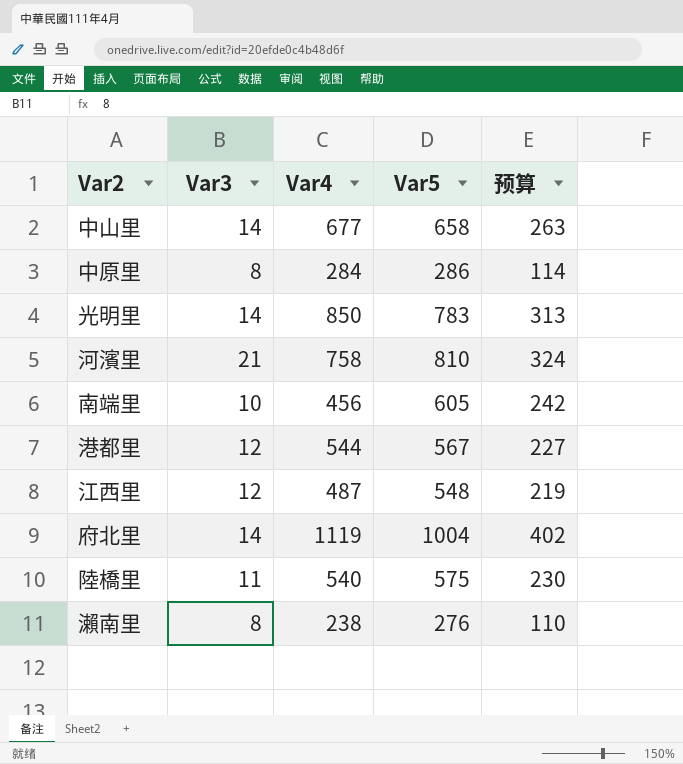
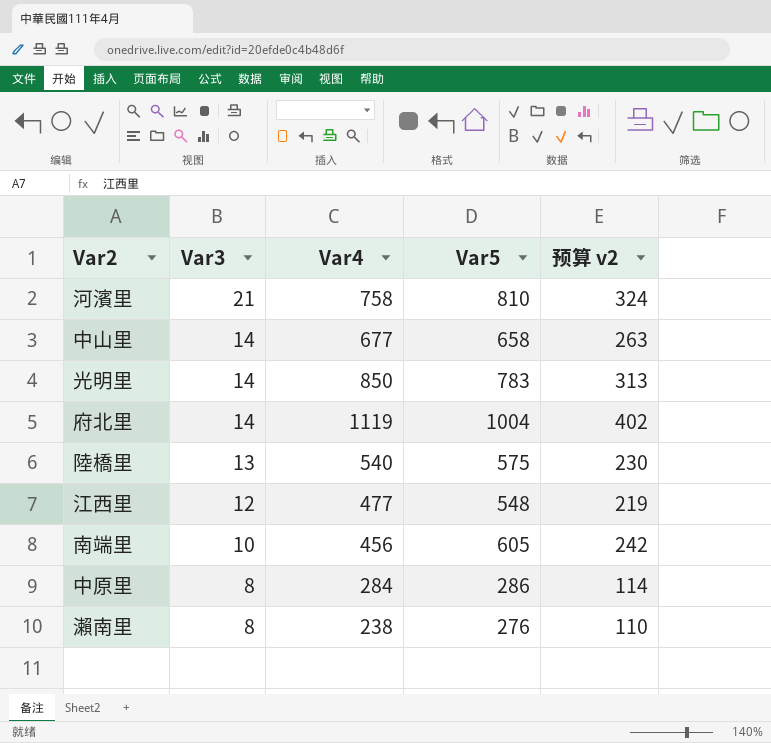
row order: none -> Var3 descending
column name: 预算 -> 预算 v2
row 港都里: 12 | 544 | 567 | 227 -> none
陸橋里 | Var3: 11 -> 13
江西里 | Var4: 487 -> 477

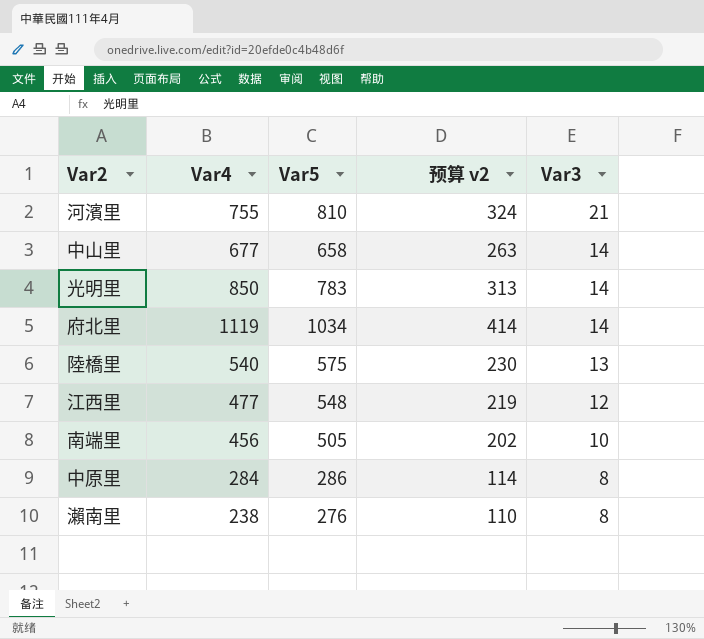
column Var3 | position: 2 -> 5
河濱里 | Var4: 758 -> 755
府北里 | Var5: 1004 -> 1034
府北里 | 预算 v2: 402 -> 414
南端里 | Var5: 605 -> 505
南端里 | 预算 v2: 242 -> 202

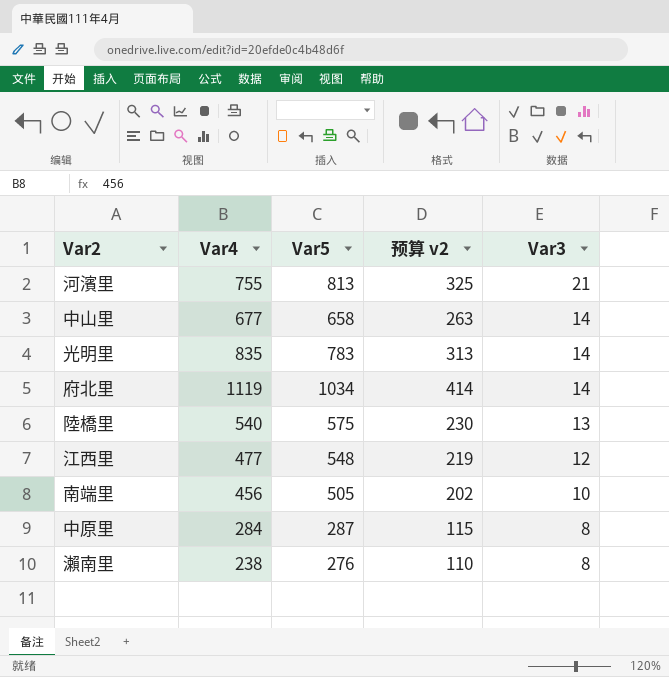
河濱里 | Var5: 810 -> 813
河濱里 | 预算 v2: 324 -> 325
光明里 | Var4: 850 -> 835
中原里 | Var5: 286 -> 287
中原里 | 预算 v2: 114 -> 115

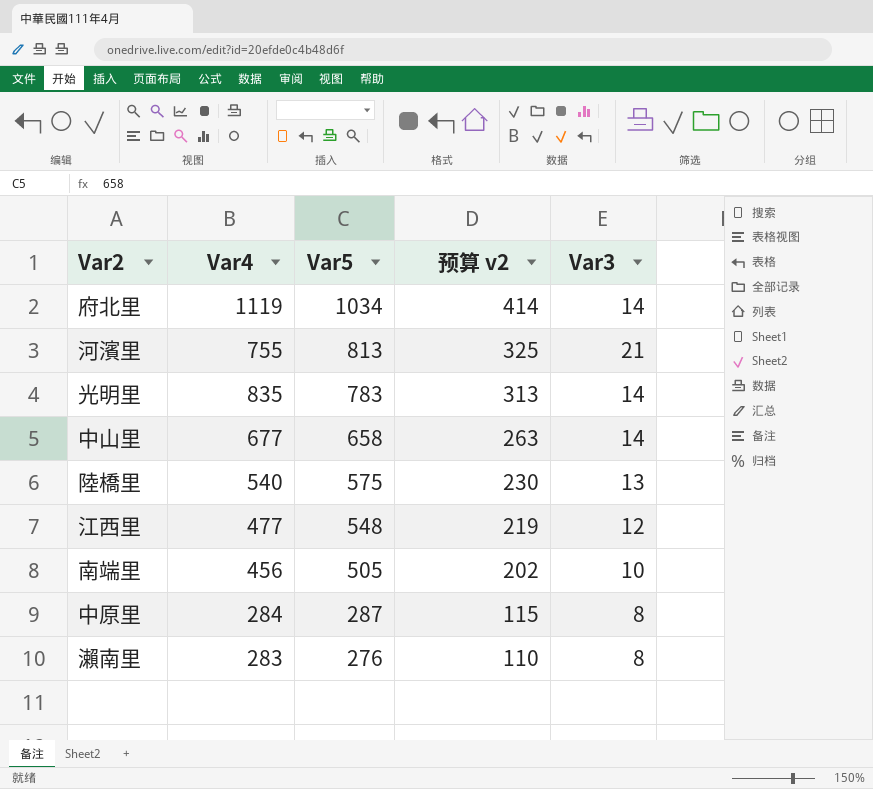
row order: Var3 descending -> Var5 descending
瀨南里 | Var4: 238 -> 283

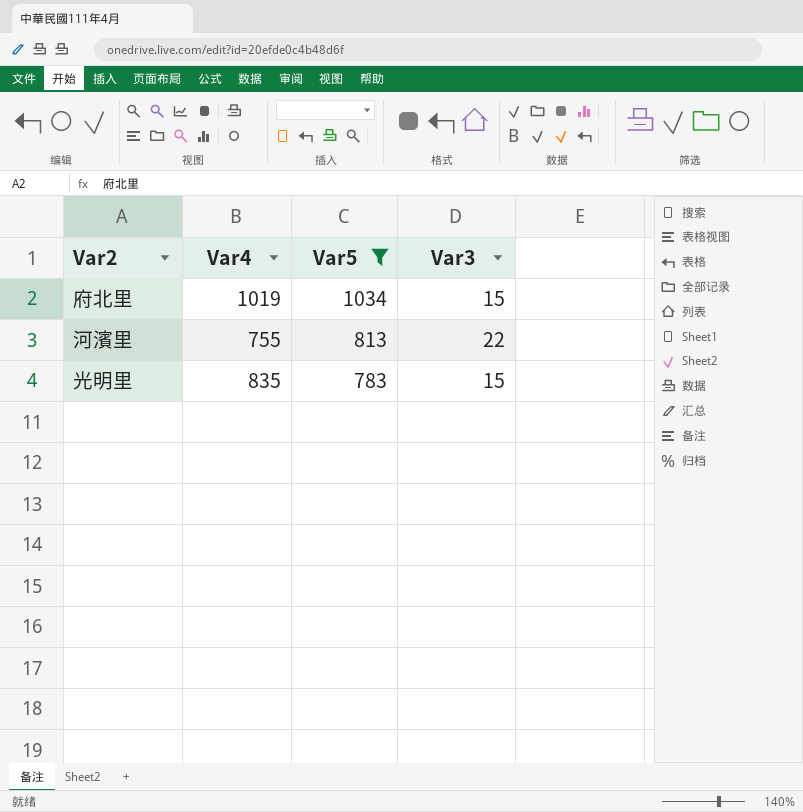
filter: none -> Var5 >= 783
column 预算 v2 | formula: [Var5] * 0.4 -> none
府北里 | Var4: 1119 -> 1019
府北里 | Var3: 14 -> 15
河濱里 | Var3: 21 -> 22
光明里 | Var3: 14 -> 15

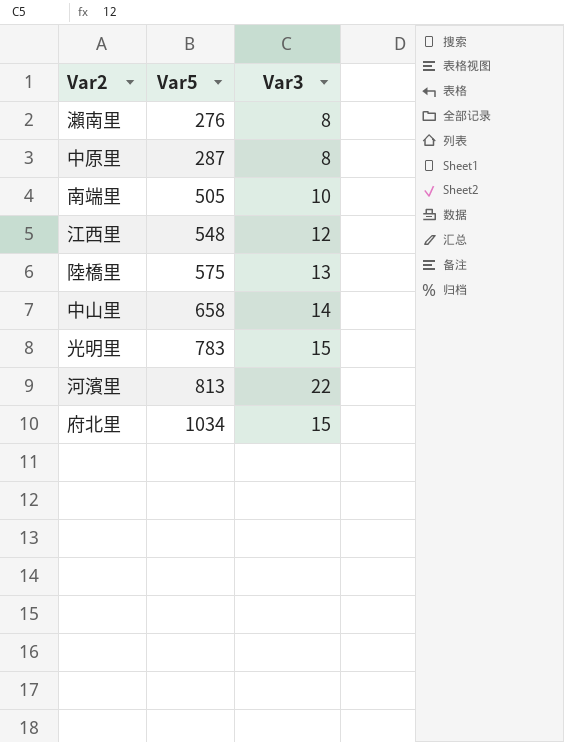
filter: Var5 >= 783 -> none
row order: Var5 descending -> Var5 ascending
column Var4 | position: 2 -> none

